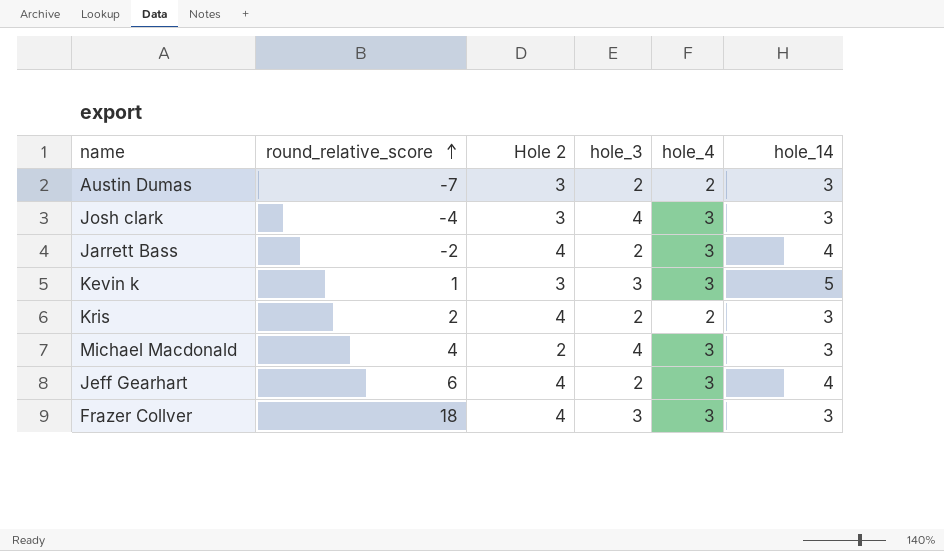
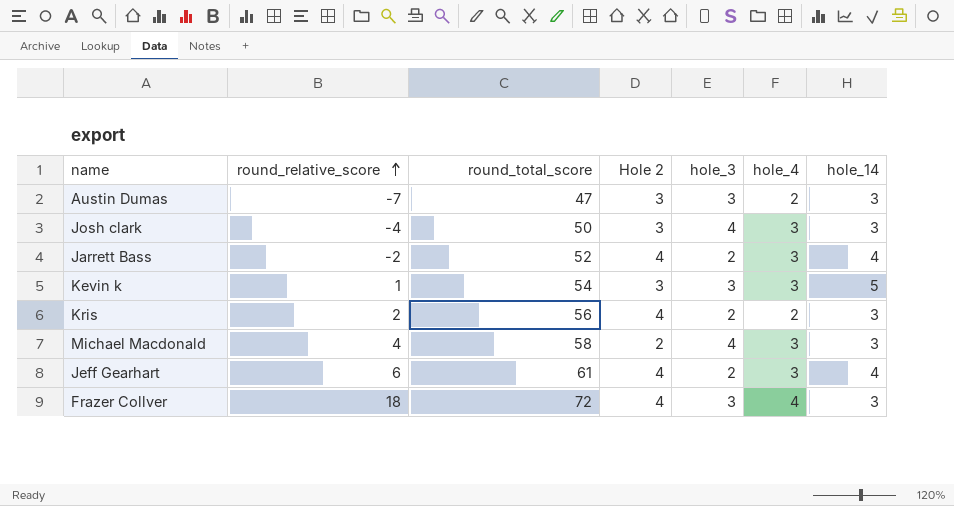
column round_total_score | position: none -> 3
Austin Dumas | hole_3: 2 -> 3
Frazer Collver | hole_4: 3 -> 4

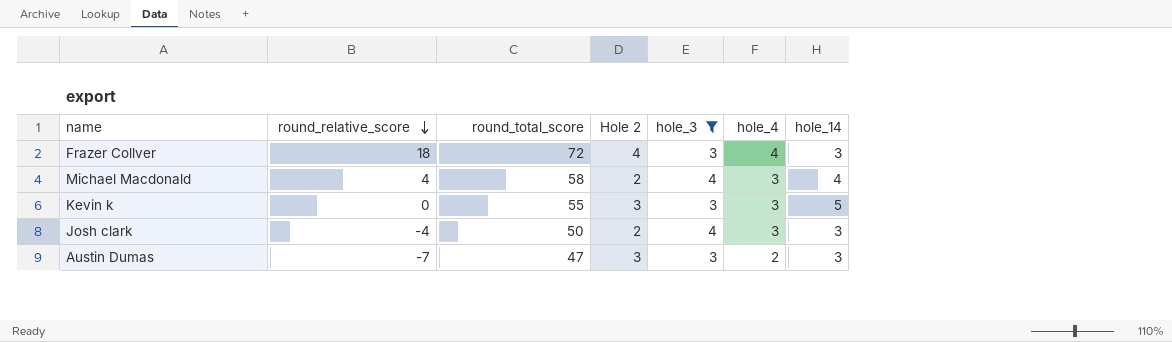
filter: none -> hole_3 != 2
row order: round_relative_score ascending -> round_relative_score descending
Michael Macdonald | hole_14: 3 -> 4
Kevin k | round_relative_score: 1 -> 0
Kevin k | round_total_score: 54 -> 55
Josh clark | Hole 2: 3 -> 2

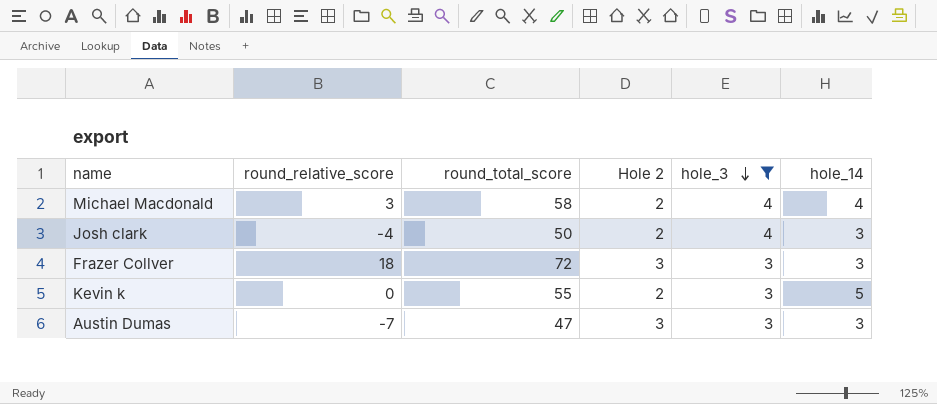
row order: round_relative_score descending -> hole_3 descending
column hole_4 | position: 6 -> none
Michael Macdonald | round_relative_score: 4 -> 3
Frazer Collver | Hole 2: 4 -> 3
Kevin k | Hole 2: 3 -> 2

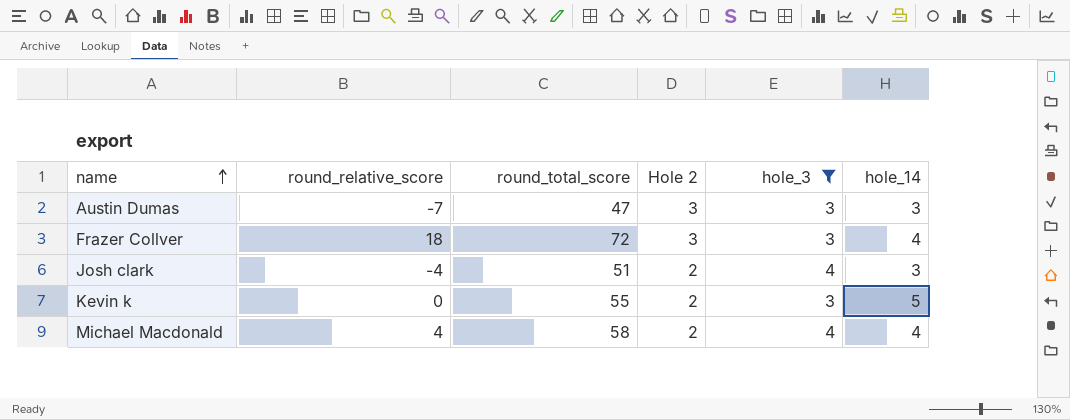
row order: hole_3 descending -> name ascending
Frazer Collver | hole_14: 3 -> 4
Josh clark | round_total_score: 50 -> 51
Michael Macdonald | round_relative_score: 3 -> 4

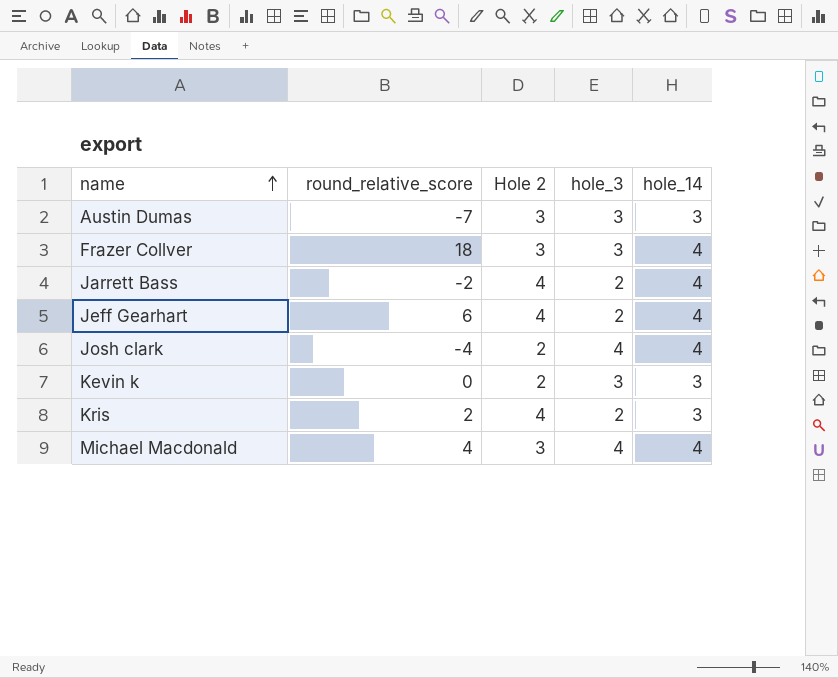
filter: hole_3 != 2 -> none
column round_total_score | position: 3 -> none
Josh clark | hole_14: 3 -> 4
Kevin k | hole_14: 5 -> 3
Michael Macdonald | Hole 2: 2 -> 3

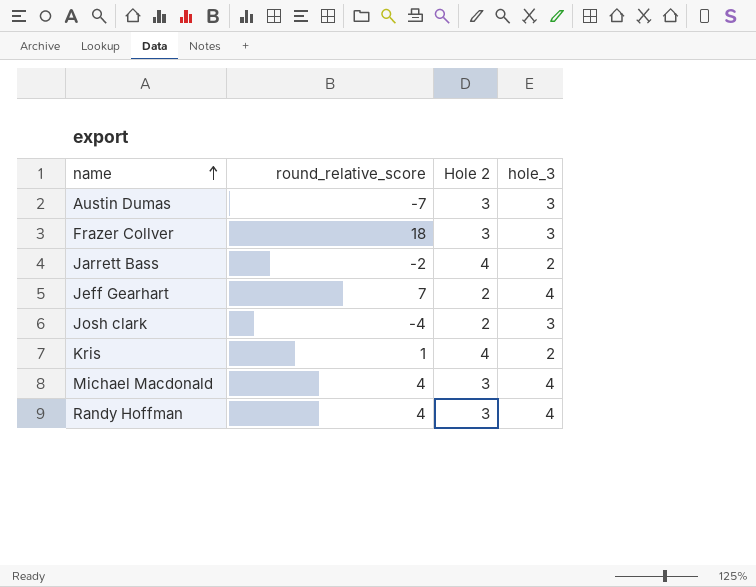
column hole_14 | position: 5 -> none
row Kevin k: 0 | 2 | 3 | 3 -> none
Jeff Gearhart | round_relative_score: 6 -> 7
Jeff Gearhart | Hole 2: 4 -> 2
Jeff Gearhart | hole_3: 2 -> 4
Josh clark | hole_3: 4 -> 3
Kris | round_relative_score: 2 -> 1
row Randy Hoffman: none -> 4 | 3 | 4

